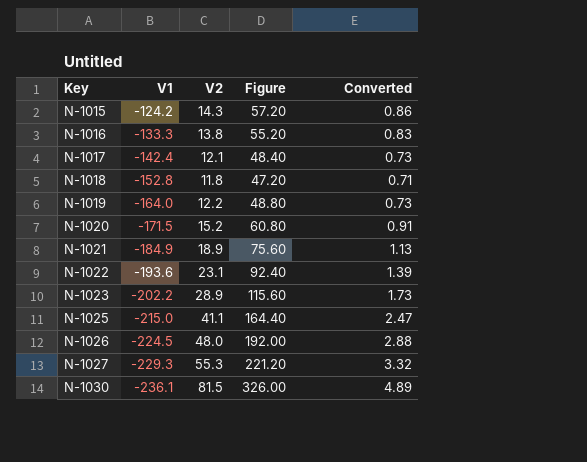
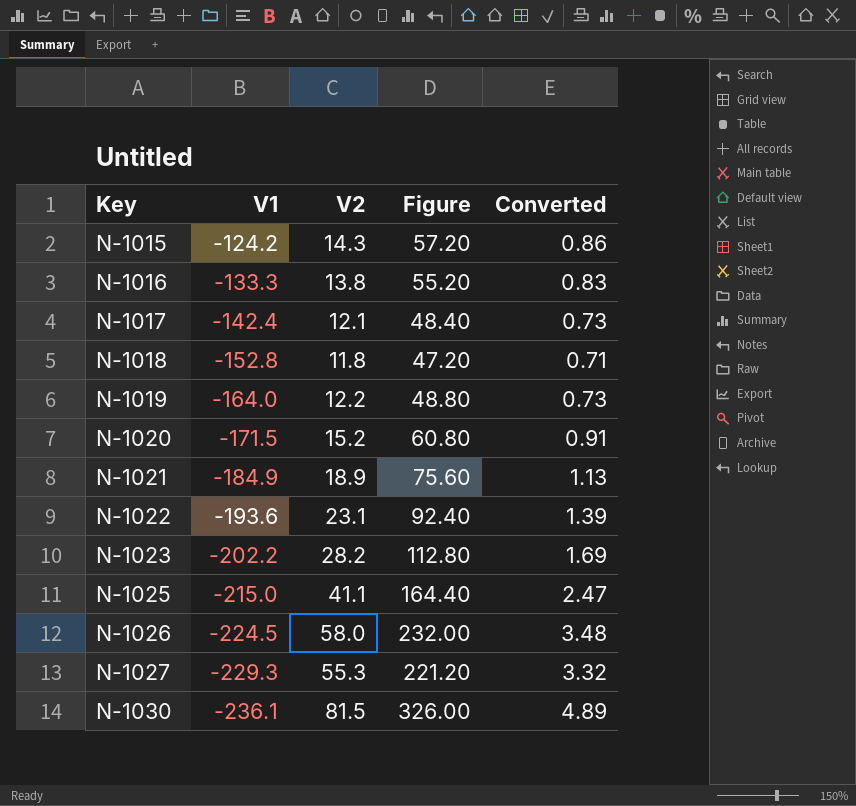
N-1023 | V2: 28.9 -> 28.2
N-1023 | Figure: 115.60 -> 112.80
N-1023 | Converted: 1.73 -> 1.69
N-1026 | V2: 48.0 -> 58.0
N-1026 | Figure: 192.00 -> 232.00
N-1026 | Converted: 2.88 -> 3.48

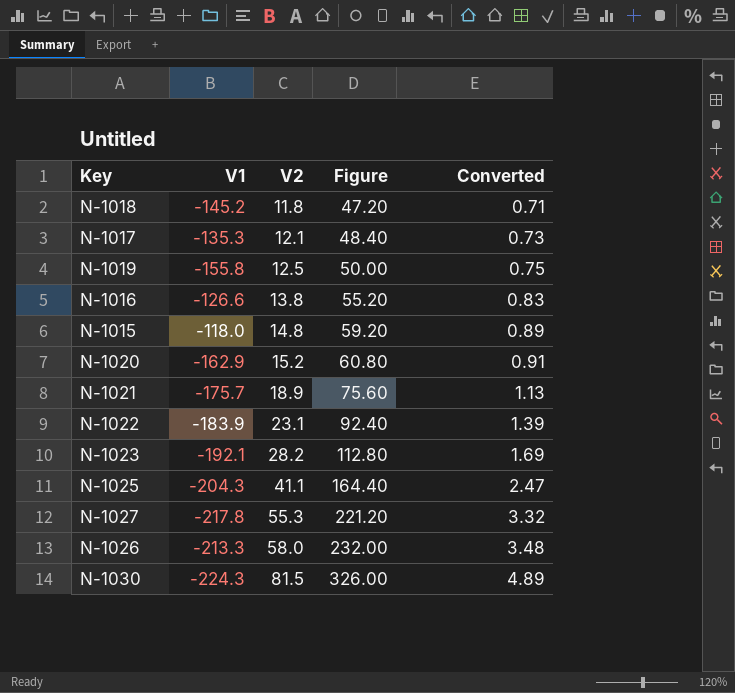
row order: Key ascending -> V2 ascending
N-1018 | V1: -152.8 -> -145.2
N-1017 | V1: -142.4 -> -135.3
N-1019 | V1: -164.0 -> -155.8
N-1019 | V2: 12.2 -> 12.5
N-1019 | Figure: 48.80 -> 50.00
N-1019 | Converted: 0.73 -> 0.75
N-1016 | V1: -133.3 -> -126.6
N-1015 | V1: -124.2 -> -118.0
N-1015 | V2: 14.3 -> 14.8
N-1015 | Figure: 57.20 -> 59.20
N-1015 | Converted: 0.86 -> 0.89
N-1020 | V1: -171.5 -> -162.9
N-1021 | V1: -184.9 -> -175.7
N-1022 | V1: -193.6 -> -183.9
N-1023 | V1: -202.2 -> -192.1
N-1025 | V1: -215.0 -> -204.3
N-1027 | V1: -229.3 -> -217.8
N-1026 | V1: -224.5 -> -213.3
N-1030 | V1: -236.1 -> -224.3

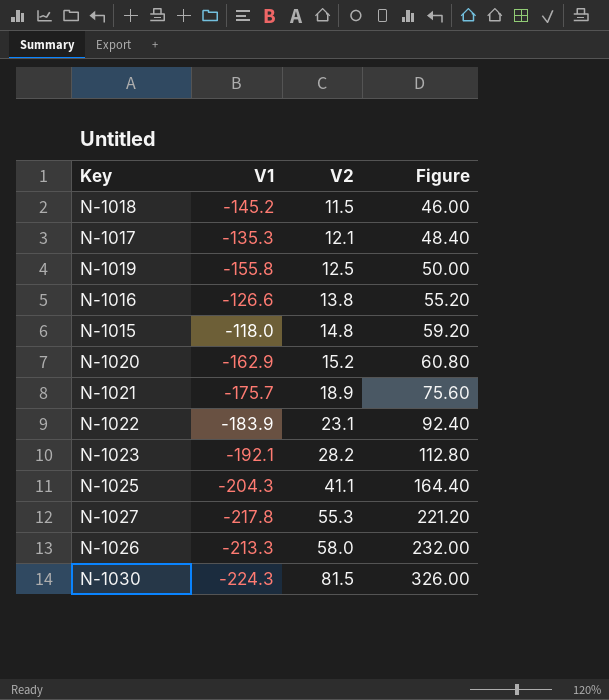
column Converted | formula: [V2] * 0.06 -> none
N-1018 | V2: 11.8 -> 11.5
N-1018 | Figure: 47.20 -> 46.00

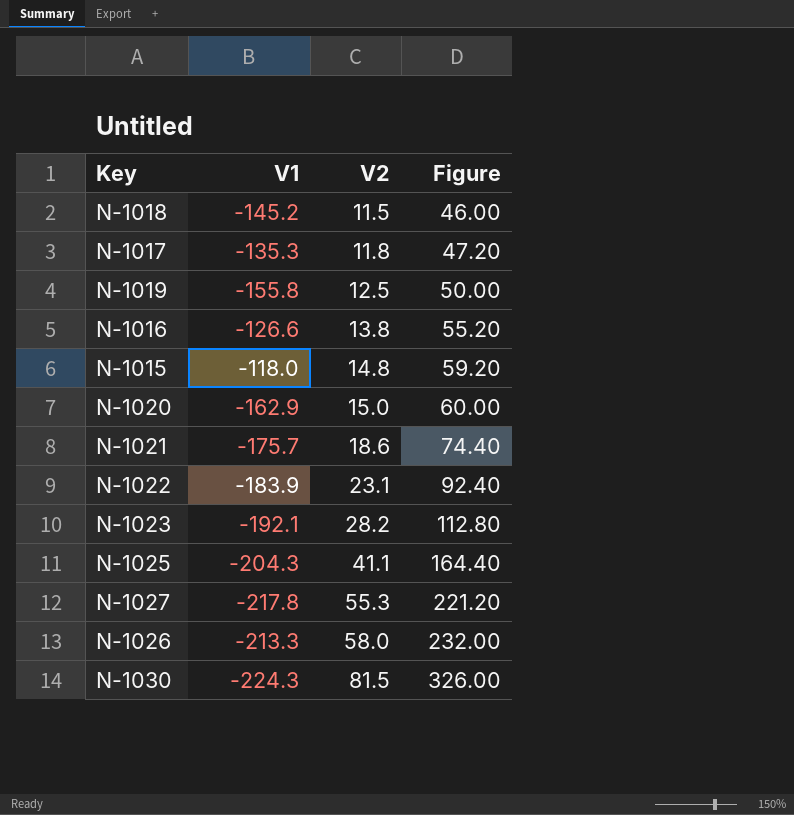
N-1017 | V2: 12.1 -> 11.8
N-1017 | Figure: 48.40 -> 47.20
N-1020 | V2: 15.2 -> 15.0
N-1020 | Figure: 60.80 -> 60.00
N-1021 | V2: 18.9 -> 18.6
N-1021 | Figure: 75.60 -> 74.40

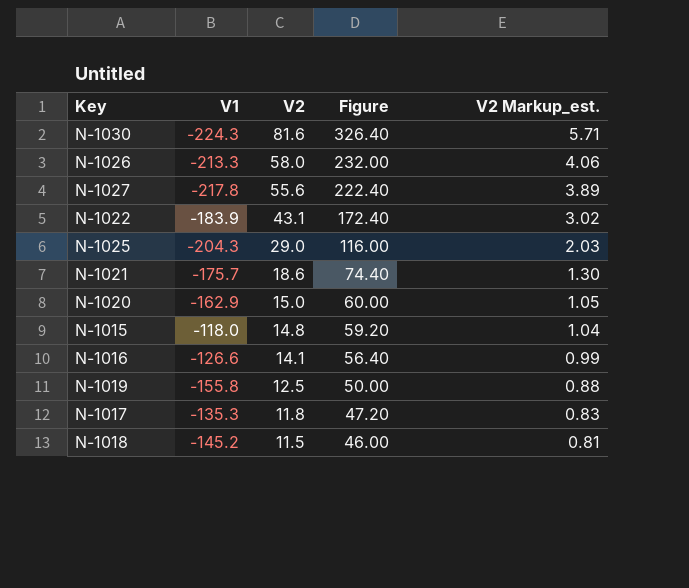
row order: V2 ascending -> V2 descending
column V2 Markup_est. | formula: none -> [V2] * 0.07
row N-1023: -192.1 | 28.2 | 112.80 -> none
N-1030 | V2: 81.5 -> 81.6
N-1030 | Figure: 326.00 -> 326.40
N-1027 | V2: 55.3 -> 55.6
N-1027 | Figure: 221.20 -> 222.40
N-1022 | V2: 23.1 -> 43.1
N-1022 | Figure: 92.40 -> 172.40
N-1025 | V2: 41.1 -> 29.0
N-1025 | Figure: 164.40 -> 116.00
N-1016 | V2: 13.8 -> 14.1
N-1016 | Figure: 55.20 -> 56.40

